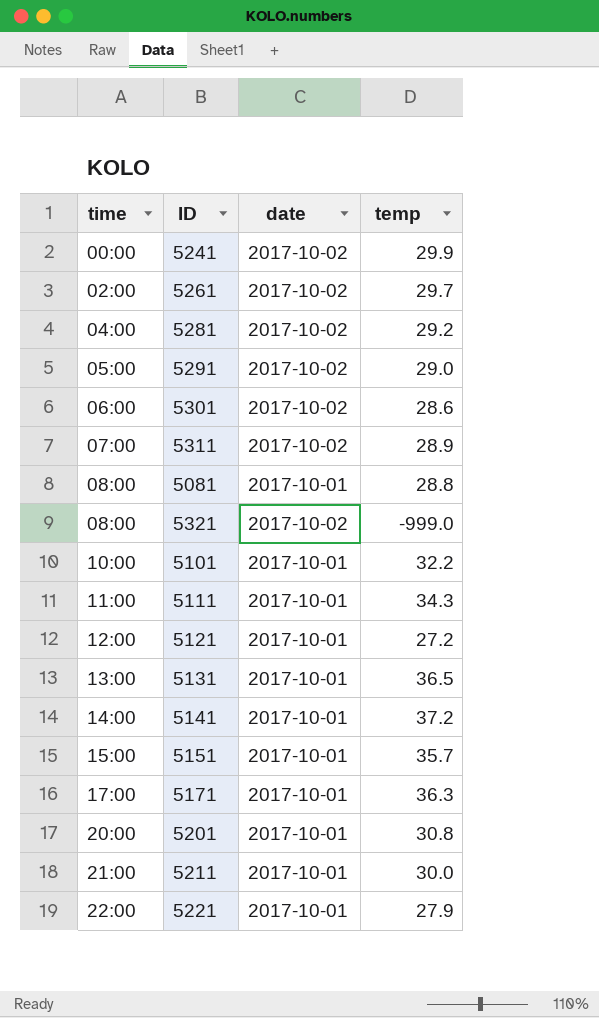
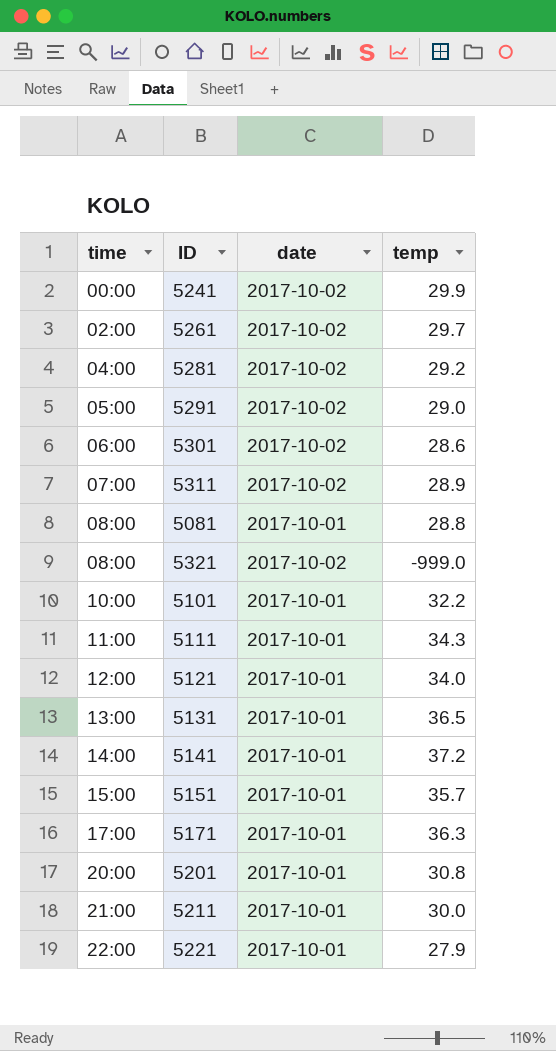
5121 | temp: 27.2 -> 34.0

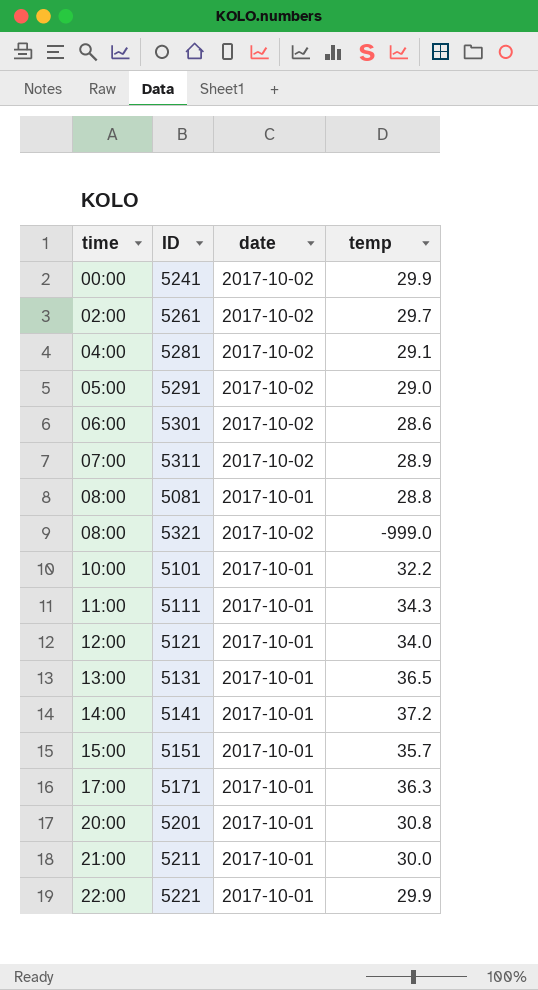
5281 | temp: 29.2 -> 29.1
5221 | temp: 27.9 -> 29.9

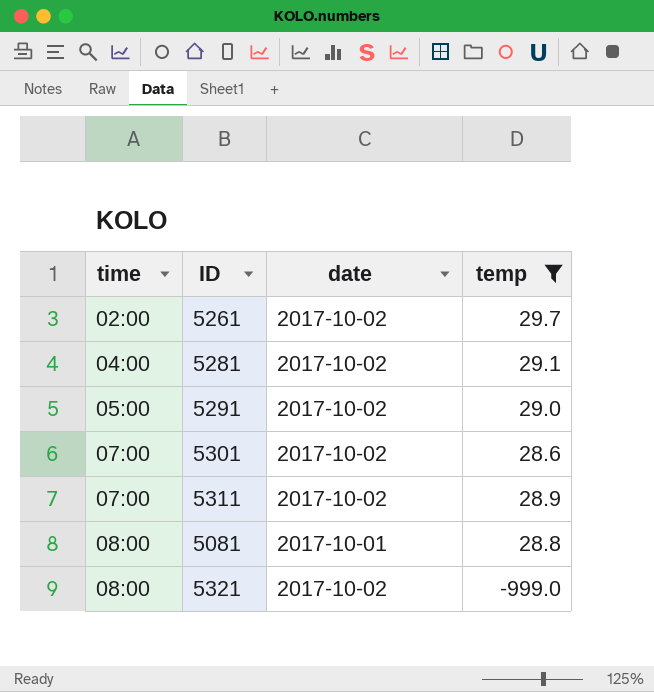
filter: none -> temp <= 29.7
5301 | time: 06:00 -> 07:00

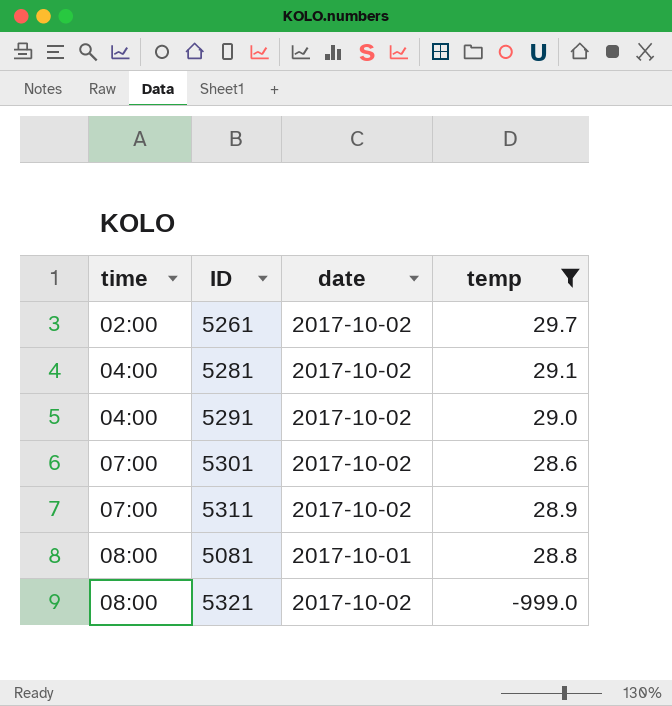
5291 | time: 05:00 -> 04:00

